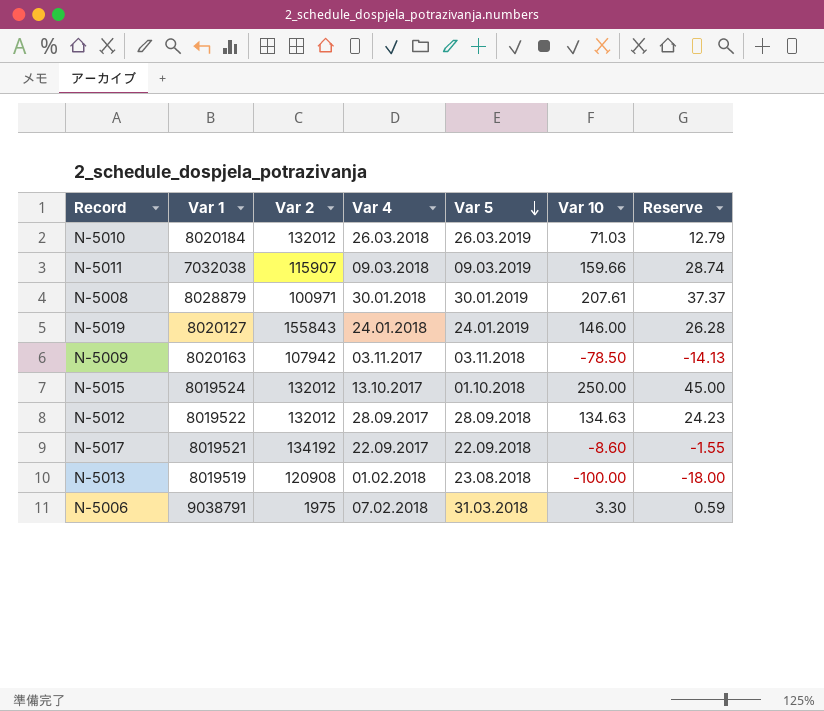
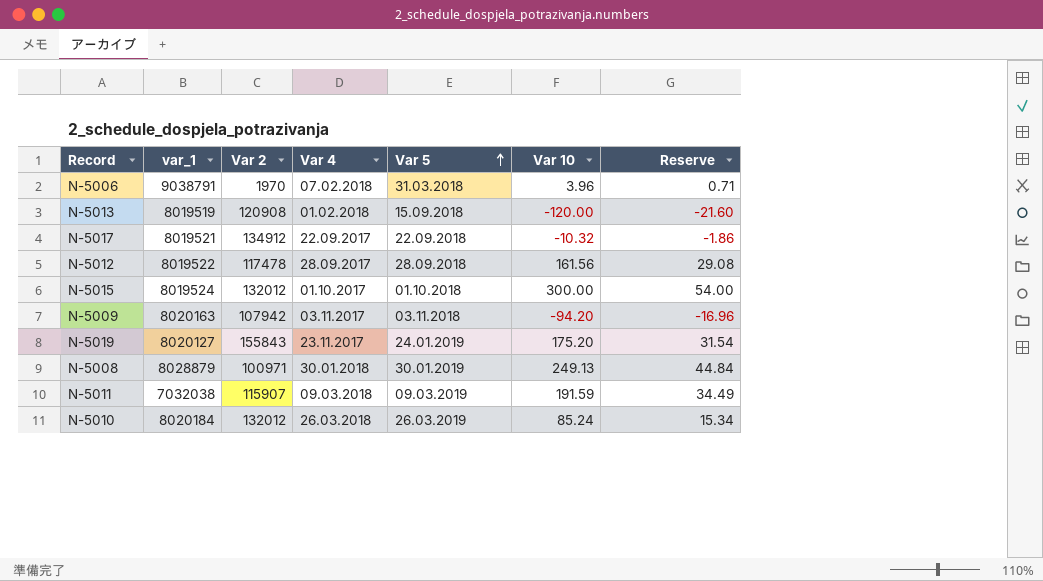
row order: Var 5 descending -> Var 5 ascending
column name: Var 1 -> var_1
N-5006 | Var 2: 1975 -> 1970
N-5006 | Var 10: 3.30 -> 3.96
N-5006 | Reserve: 0.59 -> 0.71
N-5013 | Var 5: 23.08.2018 -> 15.09.2018
N-5013 | Var 10: -100.00 -> -120.00
N-5013 | Reserve: -18.00 -> -21.60
N-5017 | Var 2: 134192 -> 134912
N-5017 | Var 10: -8.60 -> -10.32
N-5017 | Reserve: -1.55 -> -1.86
N-5012 | Var 2: 132012 -> 117478
N-5012 | Var 10: 134.63 -> 161.56
N-5012 | Reserve: 24.23 -> 29.08
N-5015 | Var 4: 13.10.2017 -> 01.10.2017
N-5015 | Var 10: 250.00 -> 300.00
N-5015 | Reserve: 45.00 -> 54.00
N-5009 | Var 10: -78.50 -> -94.20
N-5009 | Reserve: -14.13 -> -16.96
N-5019 | Var 4: 24.01.2018 -> 23.11.2017
N-5019 | Var 10: 146.00 -> 175.20
N-5019 | Reserve: 26.28 -> 31.54
N-5008 | Var 10: 207.61 -> 249.13
N-5008 | Reserve: 37.37 -> 44.84
N-5011 | Var 10: 159.66 -> 191.59
N-5011 | Reserve: 28.74 -> 34.49
N-5010 | Var 10: 71.03 -> 85.24
N-5010 | Reserve: 12.79 -> 15.34

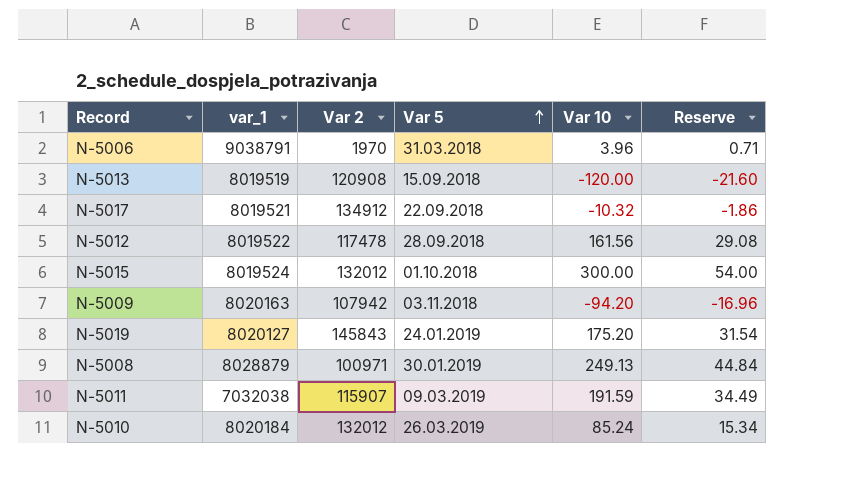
column Var 4 | position: 4 -> none
N-5019 | Var 2: 155843 -> 145843

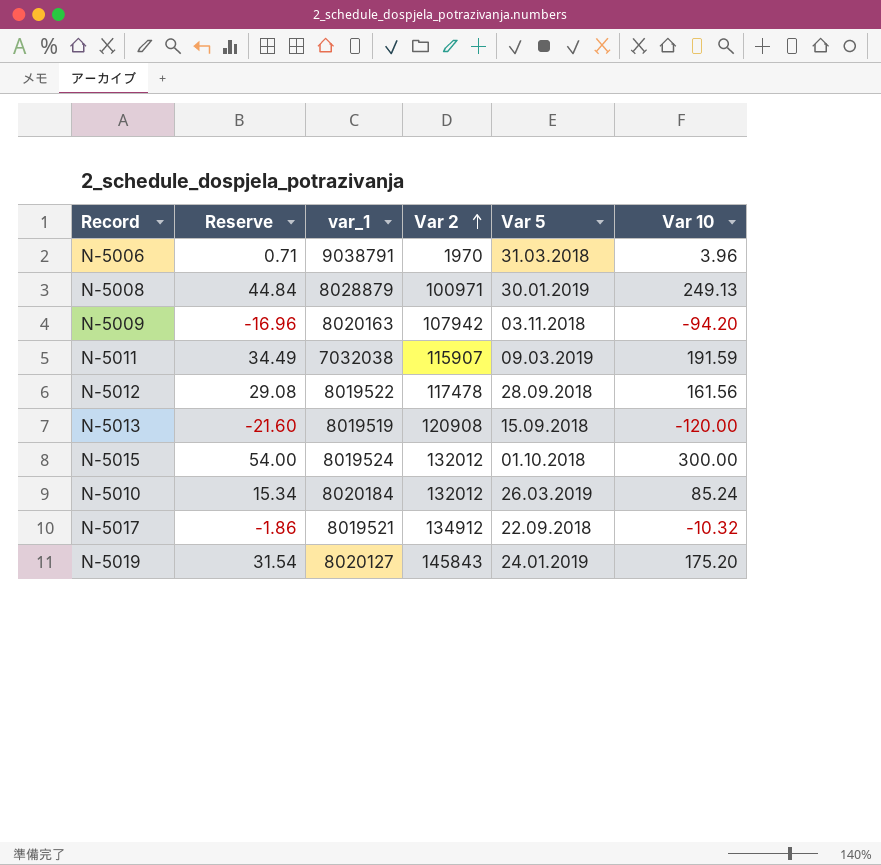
row order: Var 5 ascending -> Var 2 ascending
column Reserve | position: 6 -> 2

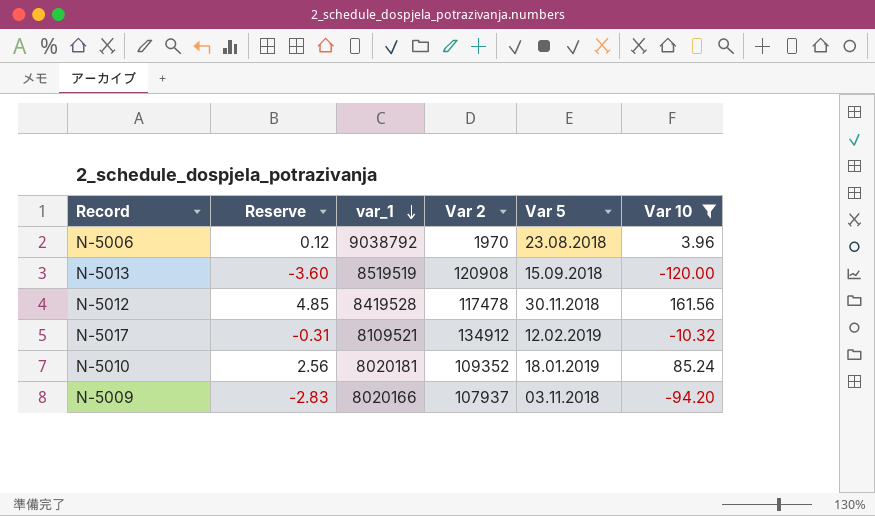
filter: none -> Var 10 <= 161.56
row order: Var 2 ascending -> var_1 descending
column Reserve | formula: [Var 10] * 0.18 -> [Var 10] * 0.03
N-5006 | var_1: 9038791 -> 9038792
N-5006 | Var 5: 31.03.2018 -> 23.08.2018
N-5013 | var_1: 8019519 -> 8519519
N-5012 | var_1: 8019522 -> 8419528
N-5012 | Var 5: 28.09.2018 -> 30.11.2018
N-5017 | var_1: 8019521 -> 8109521
N-5017 | Var 5: 22.09.2018 -> 12.02.2019
N-5010 | var_1: 8020184 -> 8020181
N-5010 | Var 2: 132012 -> 109352
N-5010 | Var 5: 26.03.2019 -> 18.01.2019
N-5009 | var_1: 8020163 -> 8020166
N-5009 | Var 2: 107942 -> 107937

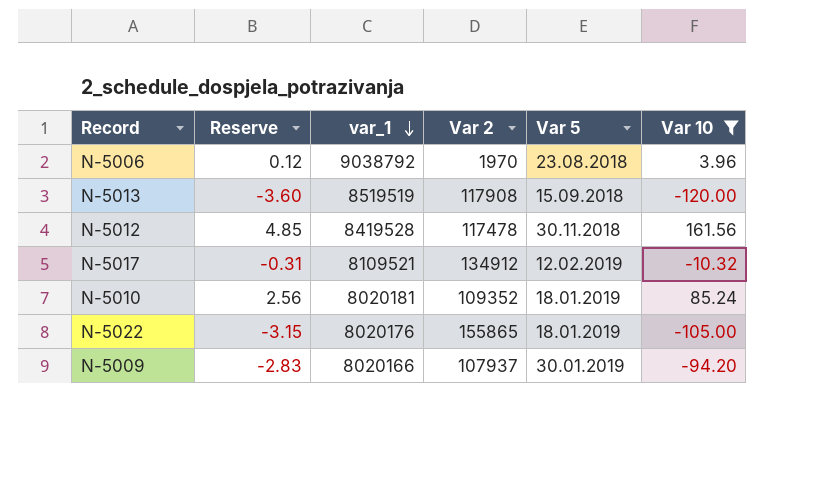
N-5013 | Var 2: 120908 -> 117908
row N-5022: none -> -3.15 | 8020176 | 155865 | 18.01.2019 | -105.00
N-5009 | Var 5: 03.11.2018 -> 30.01.2019

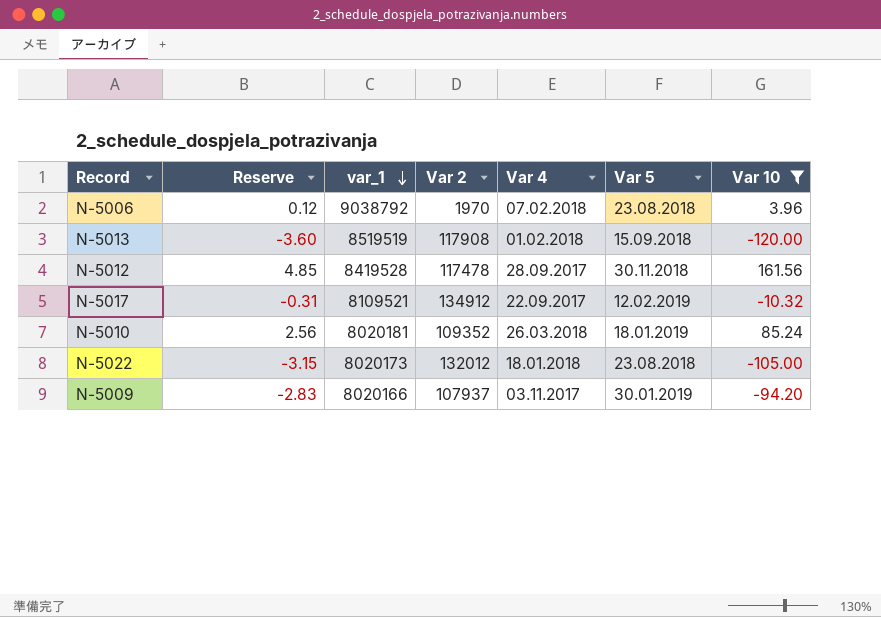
column Var 4 | position: none -> 5
N-5022 | var_1: 8020176 -> 8020173
N-5022 | Var 2: 155865 -> 132012
N-5022 | Var 5: 18.01.2019 -> 23.08.2018

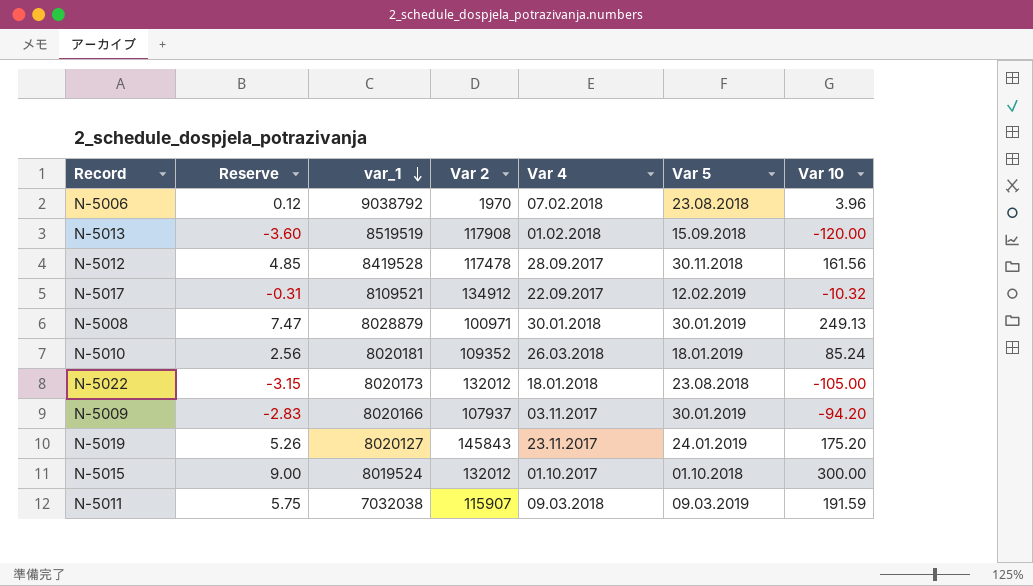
filter: Var 10 <= 161.56 -> none

